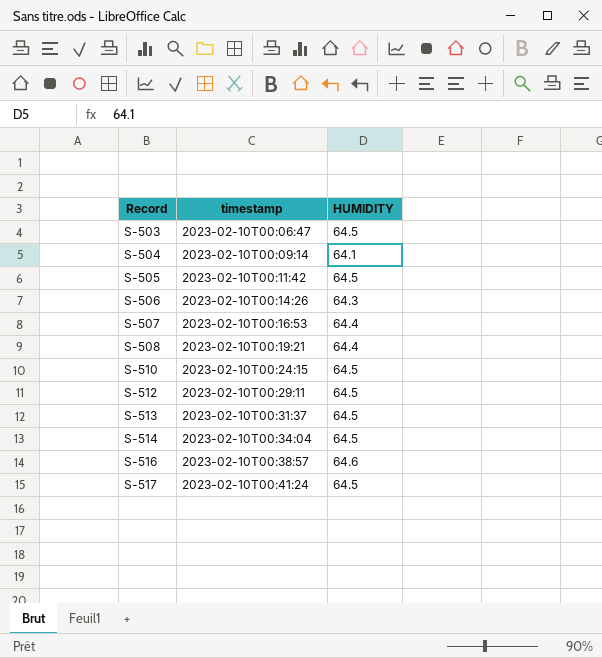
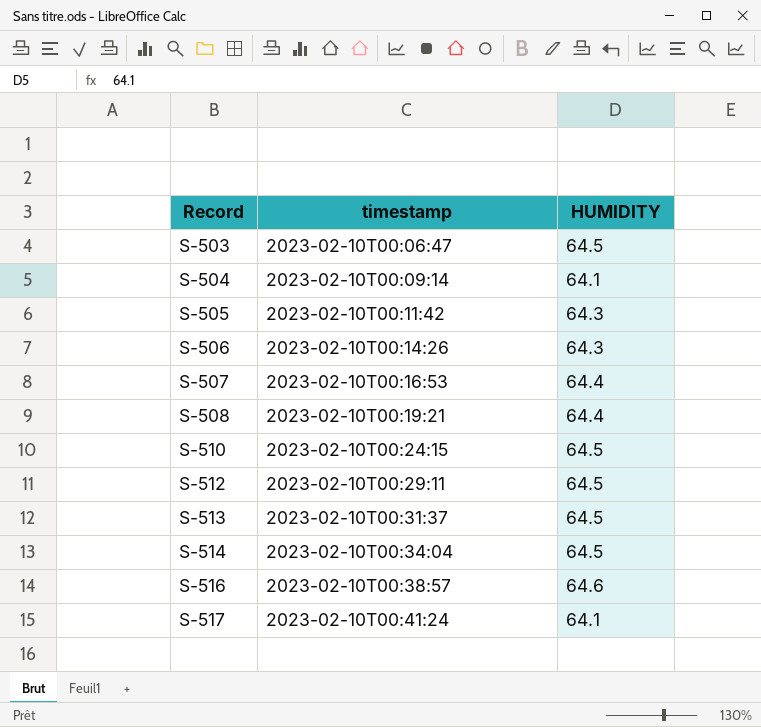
S-505 | HUMIDITY: 64.5 -> 64.3
S-517 | HUMIDITY: 64.5 -> 64.1

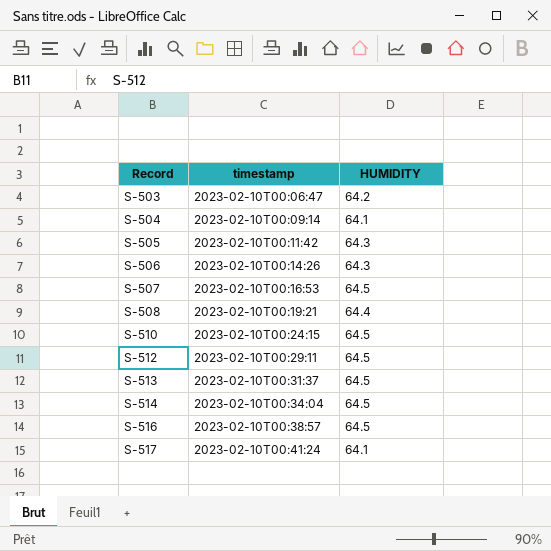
S-503 | HUMIDITY: 64.5 -> 64.2
S-507 | HUMIDITY: 64.4 -> 64.5
S-516 | HUMIDITY: 64.6 -> 64.5

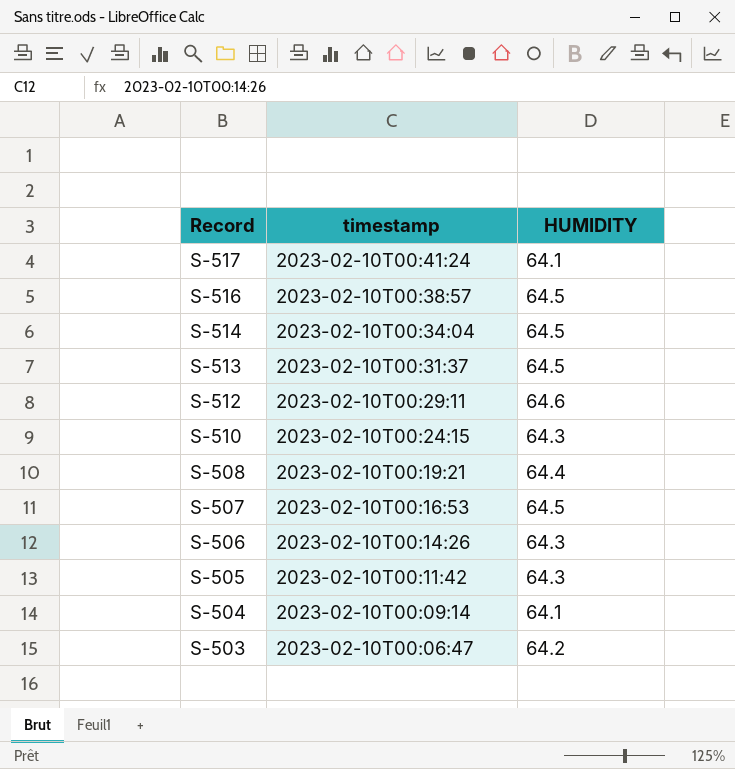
row order: Record ascending -> Record descending
S-512 | HUMIDITY: 64.5 -> 64.6
S-510 | HUMIDITY: 64.5 -> 64.3

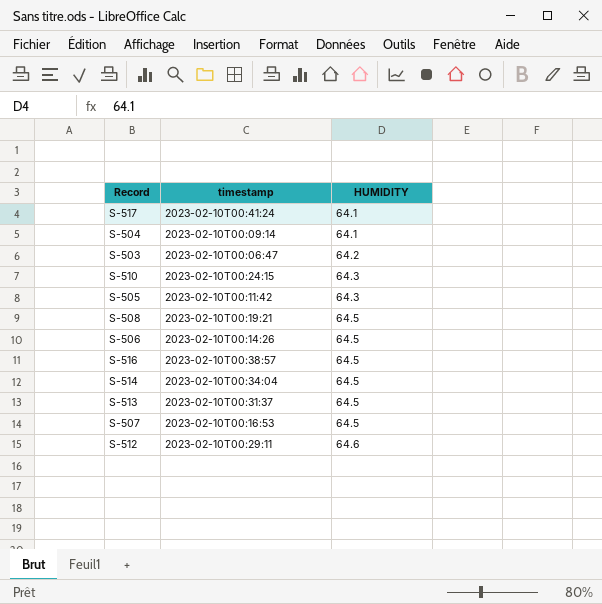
row order: Record descending -> HUMIDITY ascending
S-508 | HUMIDITY: 64.4 -> 64.5
S-506 | HUMIDITY: 64.3 -> 64.5

